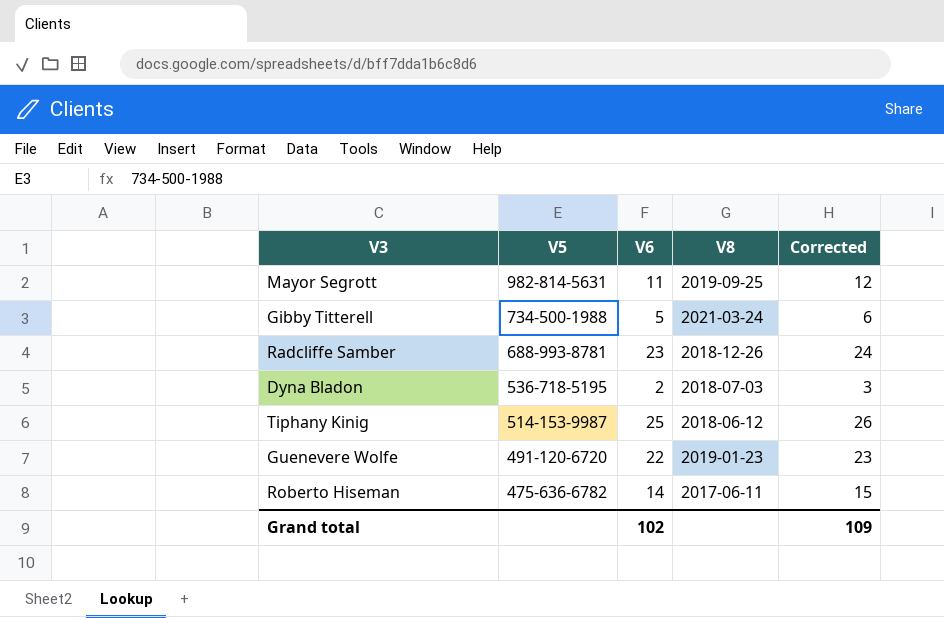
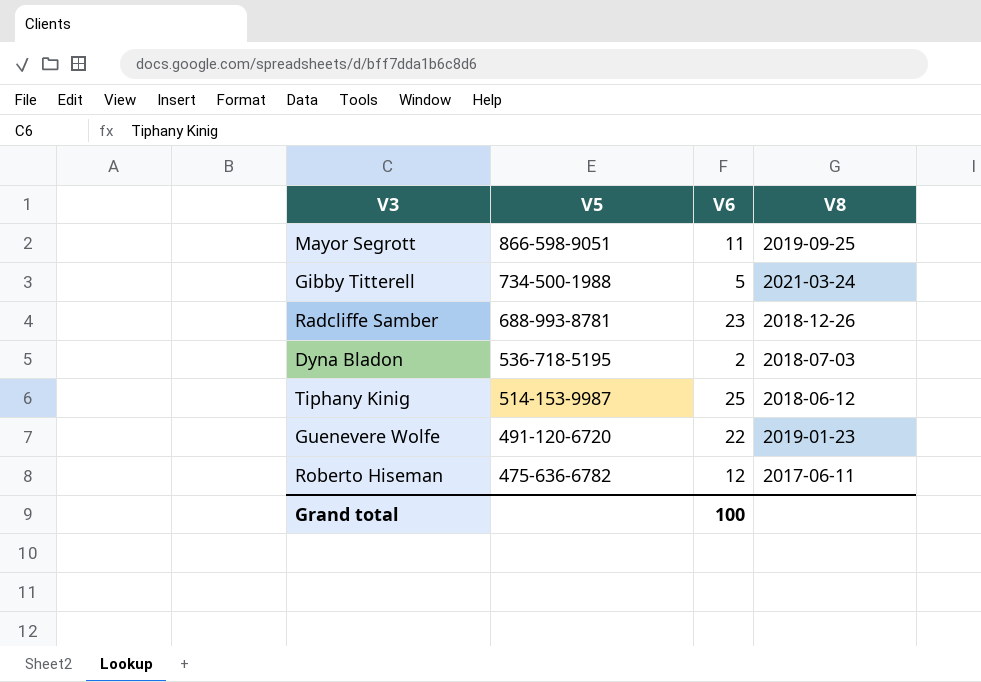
column Corrected | formula: [V6] + 1 -> none
Mayor Segrott | V5: 982-814-5631 -> 866-598-9051
Roberto Hiseman | V6: 14 -> 12
Grand total | V6: 102 -> 100

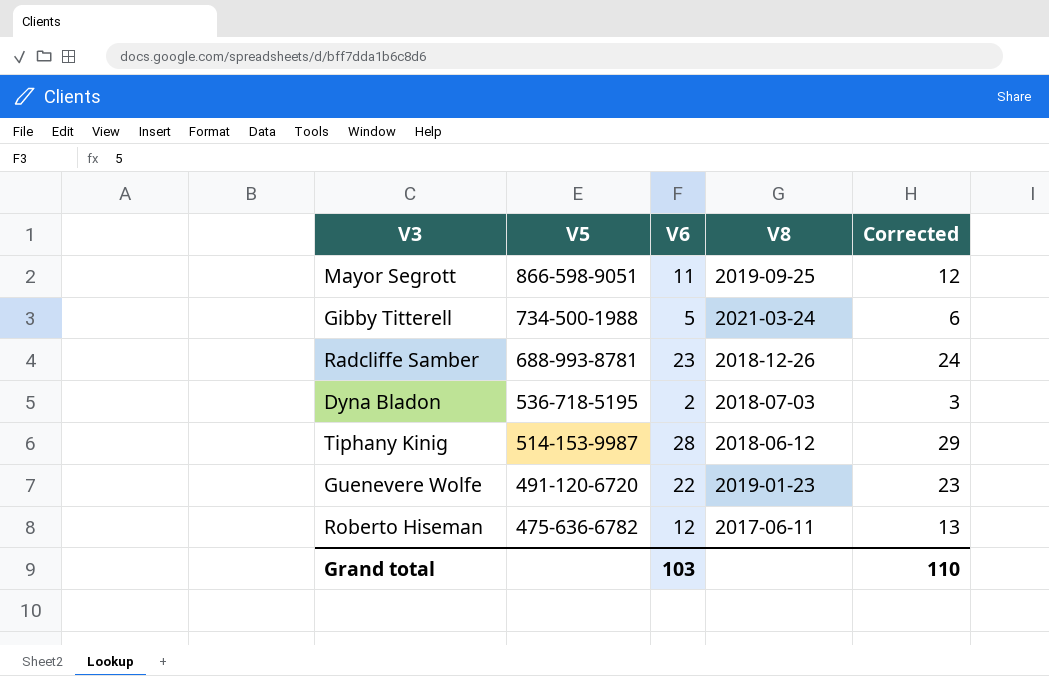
column Corrected | formula: none -> [V6] + 1
Tiphany Kinig | V6: 25 -> 28
Grand total | V6: 100 -> 103

